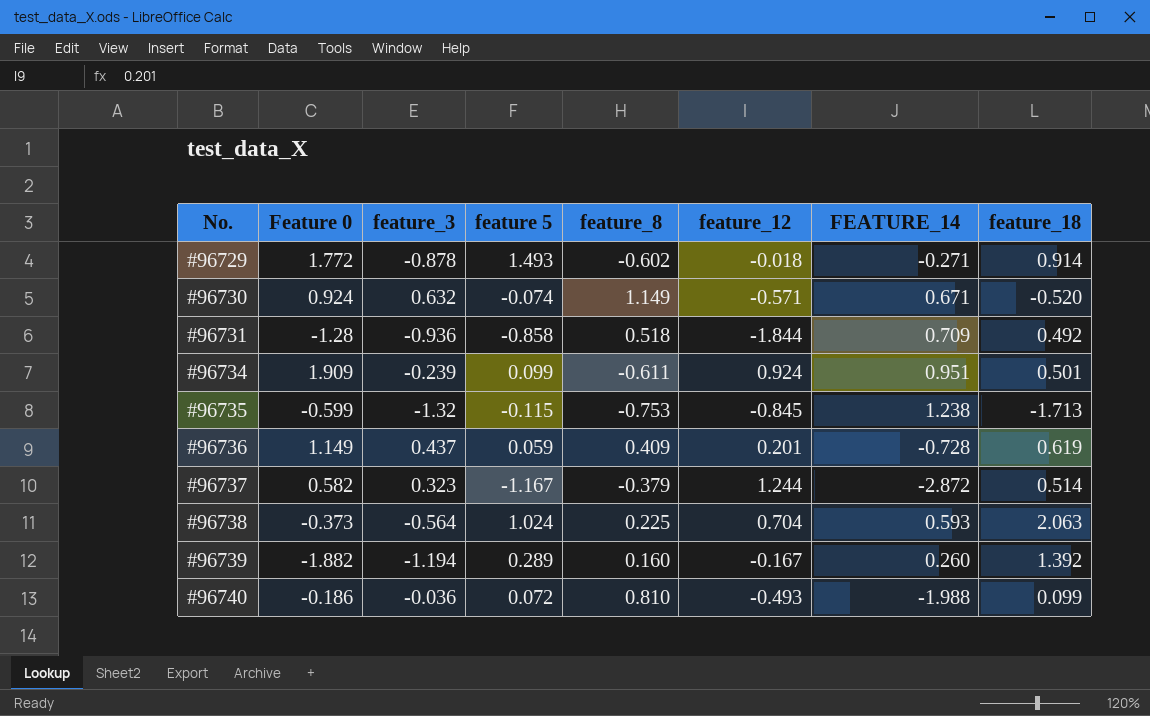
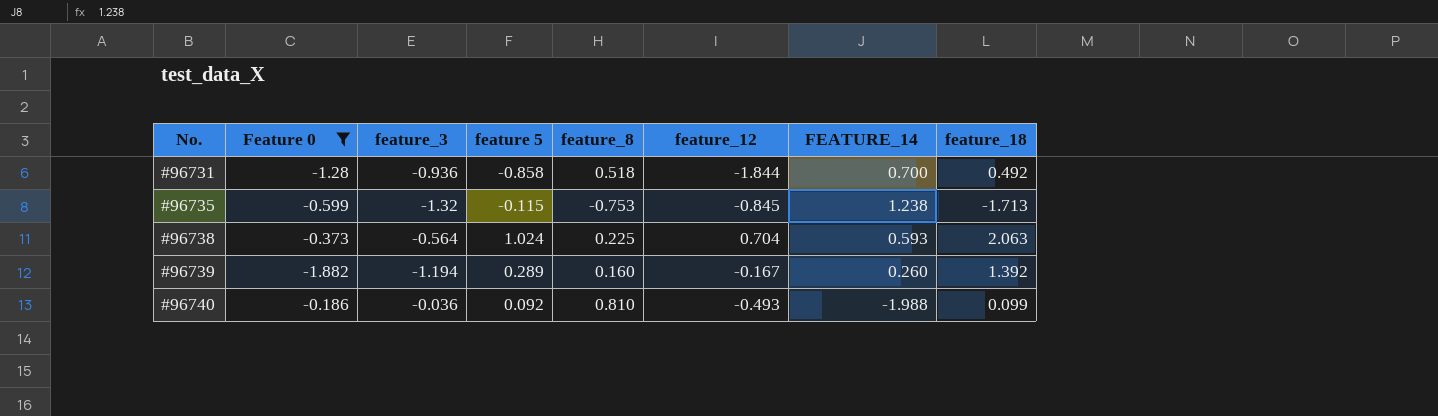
filter: none -> Feature 0 <= -0.186
#96731 | FEATURE_14: 0.709 -> 0.700
#96740 | feature 5: 0.072 -> 0.092

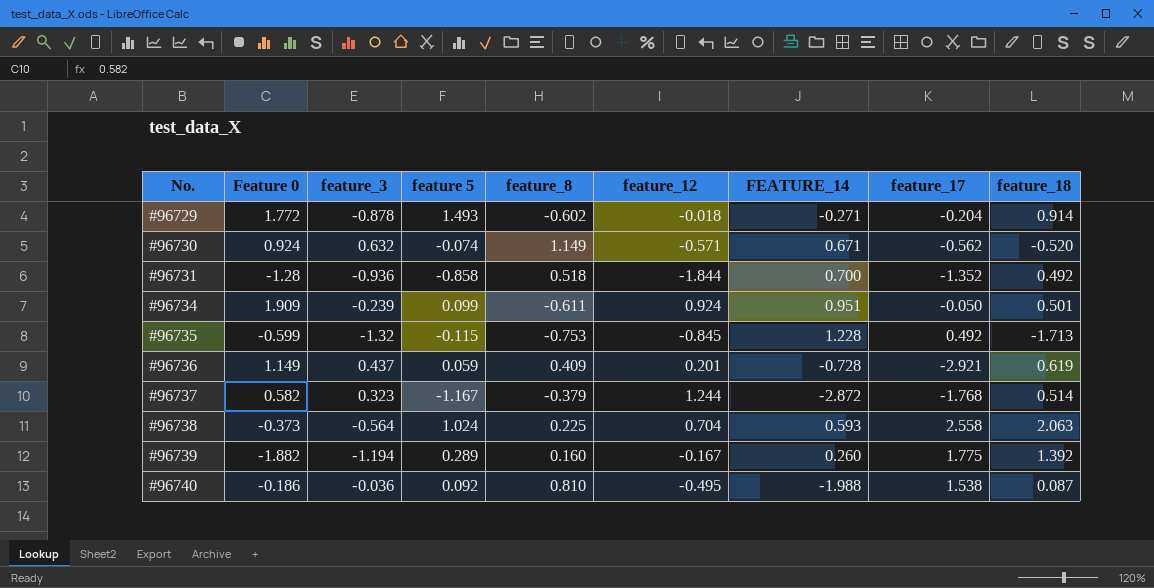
filter: Feature 0 <= -0.186 -> none
column feature_17 | position: none -> 8
#96735 | FEATURE_14: 1.238 -> 1.228
#96740 | feature_12: -0.493 -> -0.495
#96740 | feature_18: 0.099 -> 0.087

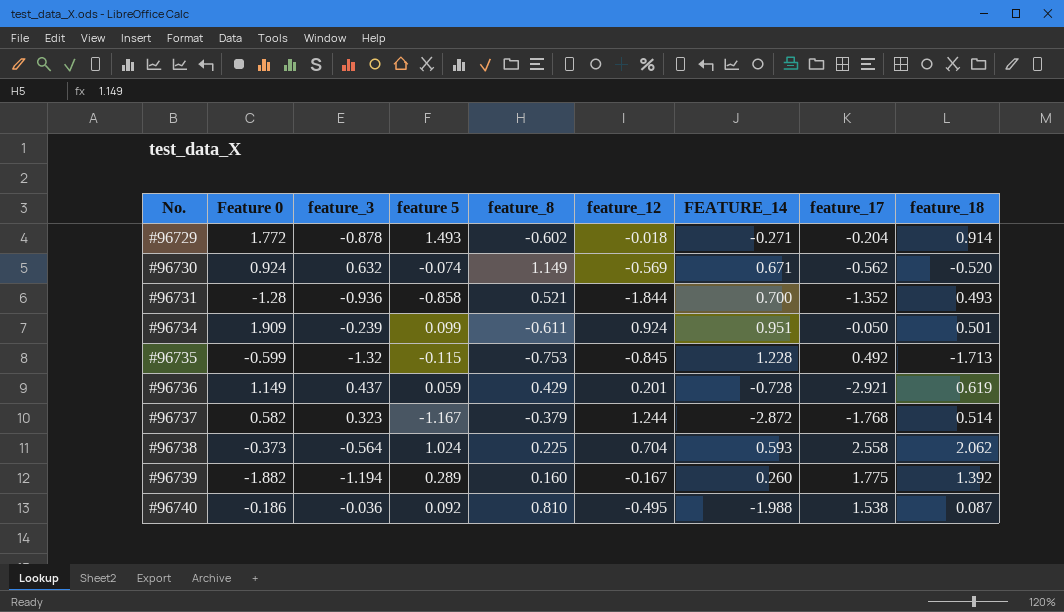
#96730 | feature_12: -0.571 -> -0.569
#96731 | feature_8: 0.518 -> 0.521
#96731 | feature_18: 0.492 -> 0.493
#96736 | feature_8: 0.409 -> 0.429
#96738 | feature_18: 2.063 -> 2.062

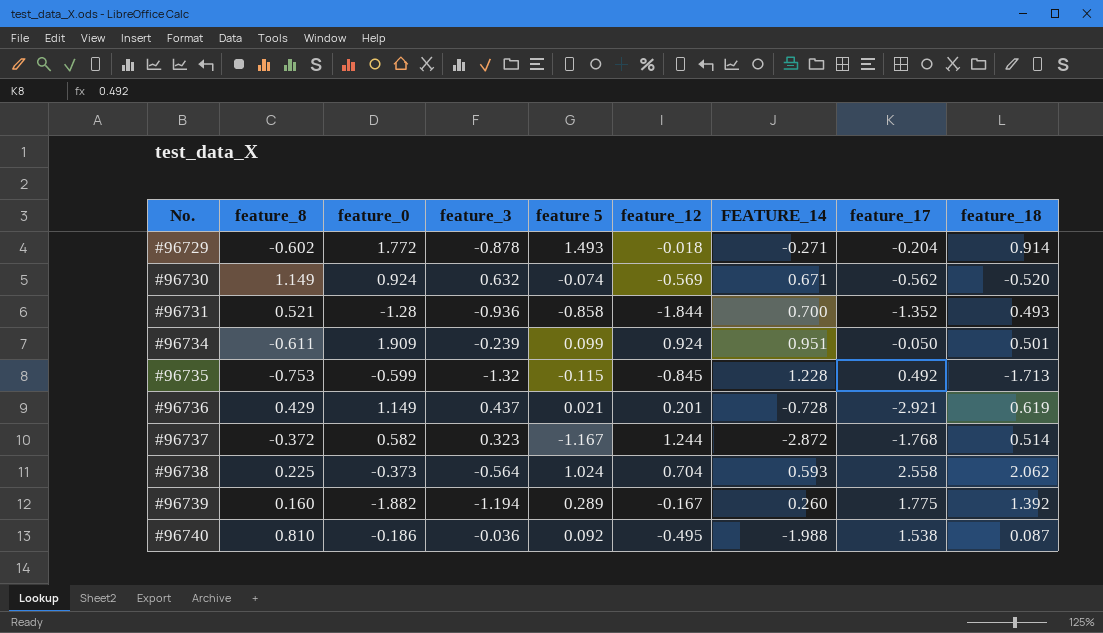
column feature_8 | position: 5 -> 2
column name: Feature 0 -> feature_0
#96736 | feature 5: 0.059 -> 0.021
#96737 | feature_8: -0.379 -> -0.372

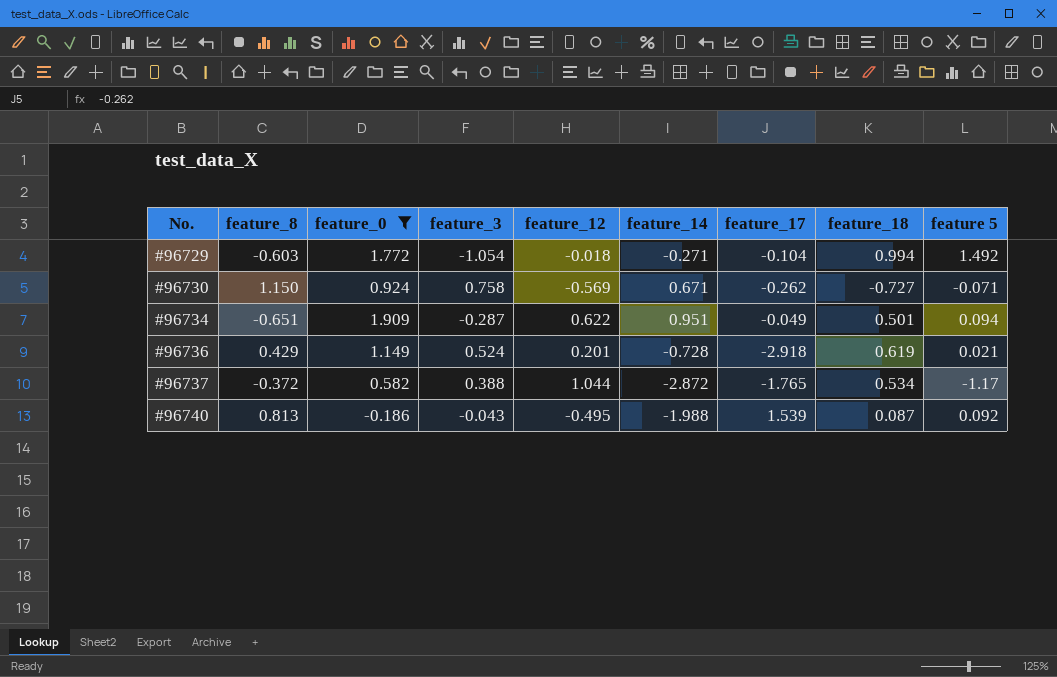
filter: none -> feature_0 >= -0.186
column name: FEATURE_14 -> feature_14
column feature 5 | position: 5 -> 9
#96729 | feature_8: -0.602 -> -0.603
#96729 | feature_3: -0.878 -> -1.054
#96729 | feature_17: -0.204 -> -0.104
#96729 | feature_18: 0.914 -> 0.994
#96729 | feature 5: 1.493 -> 1.492
#96730 | feature_8: 1.149 -> 1.150
#96730 | feature_3: 0.632 -> 0.758
#96730 | feature_17: -0.562 -> -0.262
#96730 | feature_18: -0.520 -> -0.727
#96730 | feature 5: -0.074 -> -0.071
#96734 | feature_8: -0.611 -> -0.651
#96734 | feature_3: -0.239 -> -0.287
#96734 | feature_12: 0.924 -> 0.622
#96734 | feature_17: -0.050 -> -0.049
#96734 | feature 5: 0.099 -> 0.094
#96736 | feature_3: 0.437 -> 0.524
#96736 | feature_17: -2.921 -> -2.918
#96737 | feature_3: 0.323 -> 0.388
#96737 | feature_12: 1.244 -> 1.044
#96737 | feature_17: -1.768 -> -1.765
#96737 | feature_18: 0.514 -> 0.534
#96737 | feature 5: -1.167 -> -1.17
#96740 | feature_8: 0.810 -> 0.813
#96740 | feature_3: -0.036 -> -0.043
#96740 | feature_17: 1.538 -> 1.539

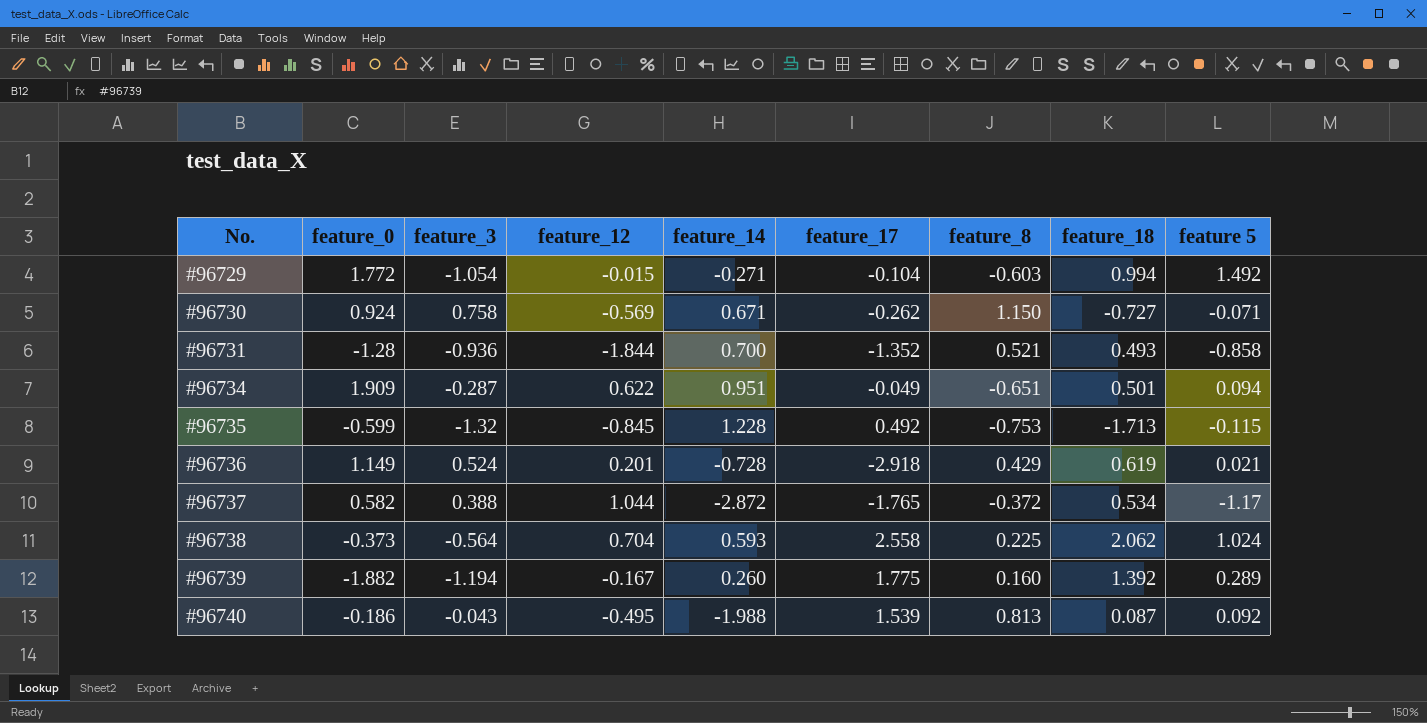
filter: feature_0 >= -0.186 -> none
column feature_8 | position: 2 -> 7
#96729 | feature_12: -0.018 -> -0.015

